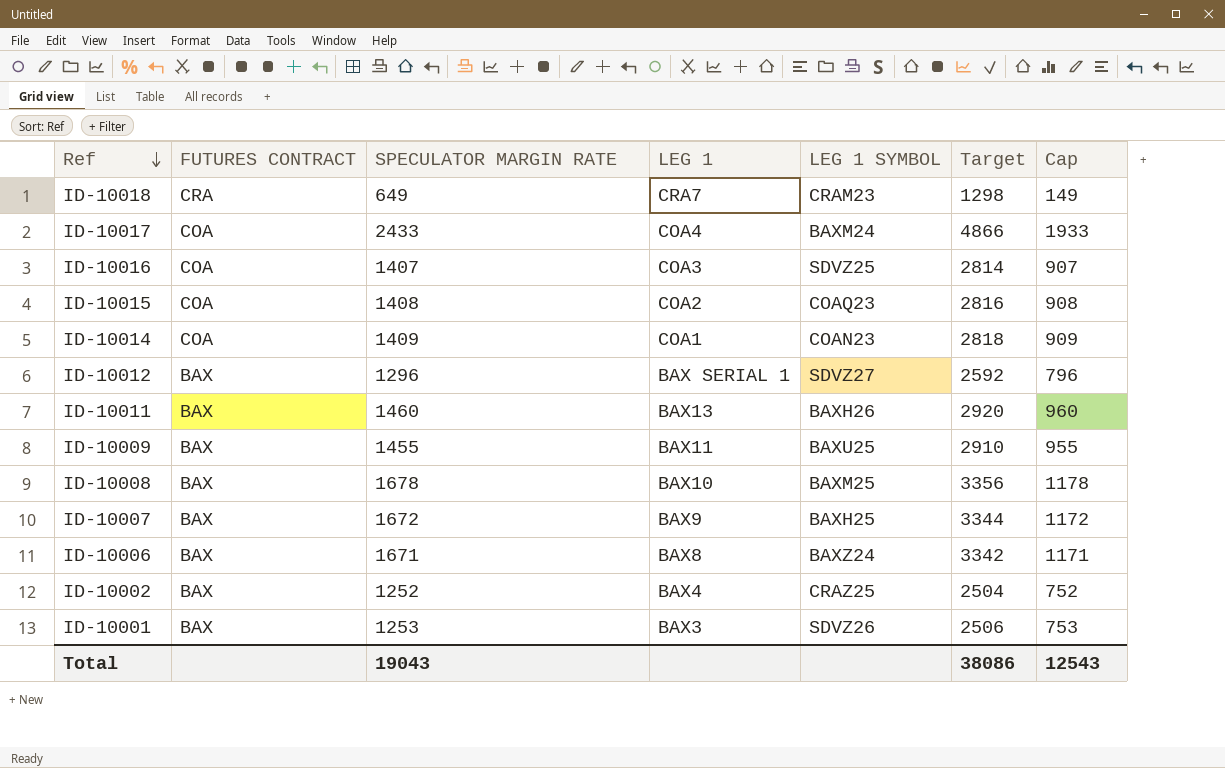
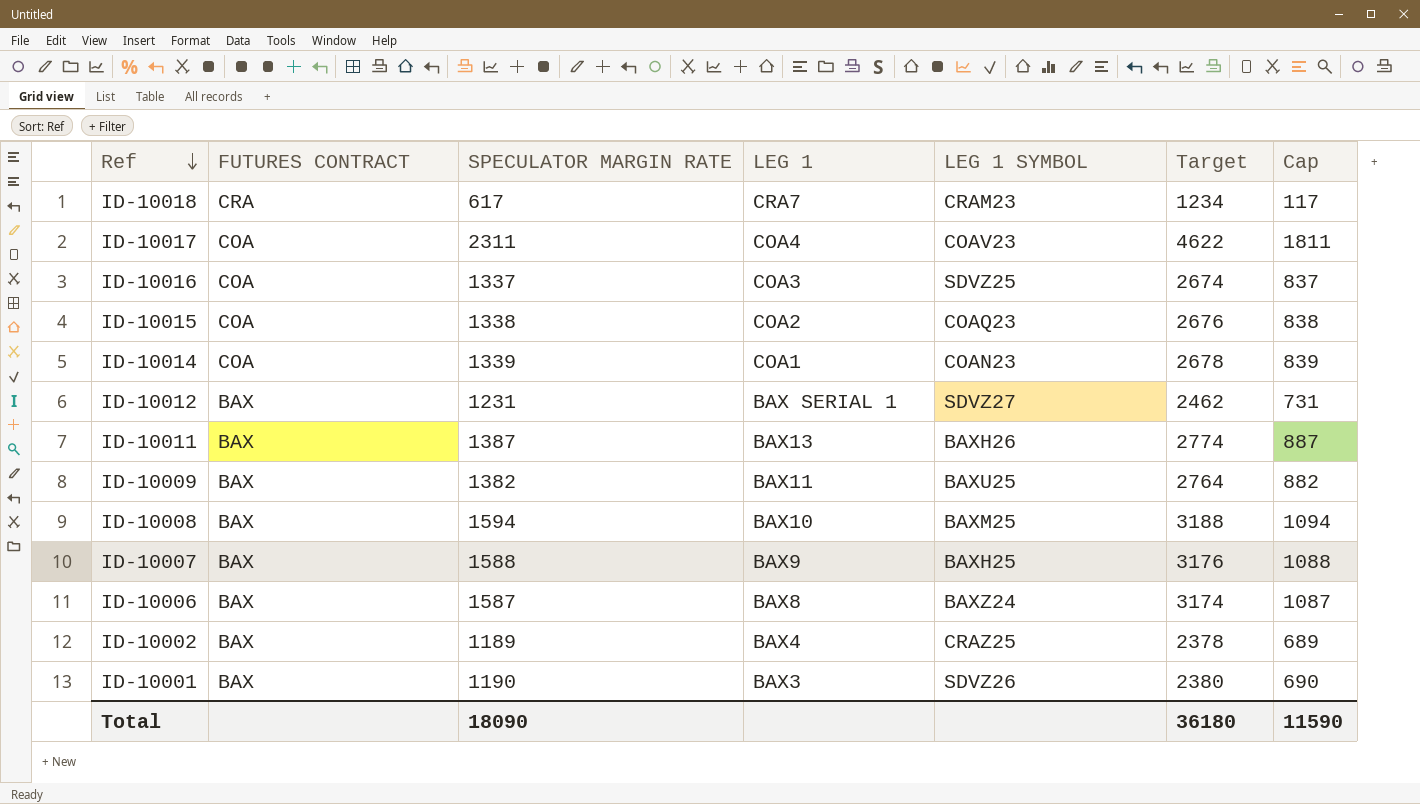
ID-10018 | SPECULATOR MARGIN RATE: 649 -> 617
ID-10018 | Target: 1298 -> 1234
ID-10018 | Cap: 149 -> 117
ID-10017 | SPECULATOR MARGIN RATE: 2433 -> 2311
ID-10017 | LEG 1 SYMBOL: BAXM24 -> COAV23
ID-10017 | Target: 4866 -> 4622
ID-10017 | Cap: 1933 -> 1811
ID-10016 | SPECULATOR MARGIN RATE: 1407 -> 1337
ID-10016 | Target: 2814 -> 2674
ID-10016 | Cap: 907 -> 837
ID-10015 | SPECULATOR MARGIN RATE: 1408 -> 1338
ID-10015 | Target: 2816 -> 2676
ID-10015 | Cap: 908 -> 838
ID-10014 | SPECULATOR MARGIN RATE: 1409 -> 1339
ID-10014 | Target: 2818 -> 2678
ID-10014 | Cap: 909 -> 839
ID-10012 | SPECULATOR MARGIN RATE: 1296 -> 1231
ID-10012 | Target: 2592 -> 2462
ID-10012 | Cap: 796 -> 731
ID-10011 | SPECULATOR MARGIN RATE: 1460 -> 1387
ID-10011 | Target: 2920 -> 2774
ID-10011 | Cap: 960 -> 887
ID-10009 | SPECULATOR MARGIN RATE: 1455 -> 1382
ID-10009 | Target: 2910 -> 2764
ID-10009 | Cap: 955 -> 882
ID-10008 | SPECULATOR MARGIN RATE: 1678 -> 1594
ID-10008 | Target: 3356 -> 3188
ID-10008 | Cap: 1178 -> 1094
ID-10007 | SPECULATOR MARGIN RATE: 1672 -> 1588
ID-10007 | Target: 3344 -> 3176
ID-10007 | Cap: 1172 -> 1088
ID-10006 | SPECULATOR MARGIN RATE: 1671 -> 1587
ID-10006 | Target: 3342 -> 3174
ID-10006 | Cap: 1171 -> 1087
ID-10002 | SPECULATOR MARGIN RATE: 1252 -> 1189
ID-10002 | Target: 2504 -> 2378
ID-10002 | Cap: 752 -> 689
ID-10001 | SPECULATOR MARGIN RATE: 1253 -> 1190
ID-10001 | Target: 2506 -> 2380
ID-10001 | Cap: 753 -> 690
Total | SPECULATOR MARGIN RATE: 19043 -> 18090
Total | Target: 38086 -> 36180
Total | Cap: 12543 -> 11590

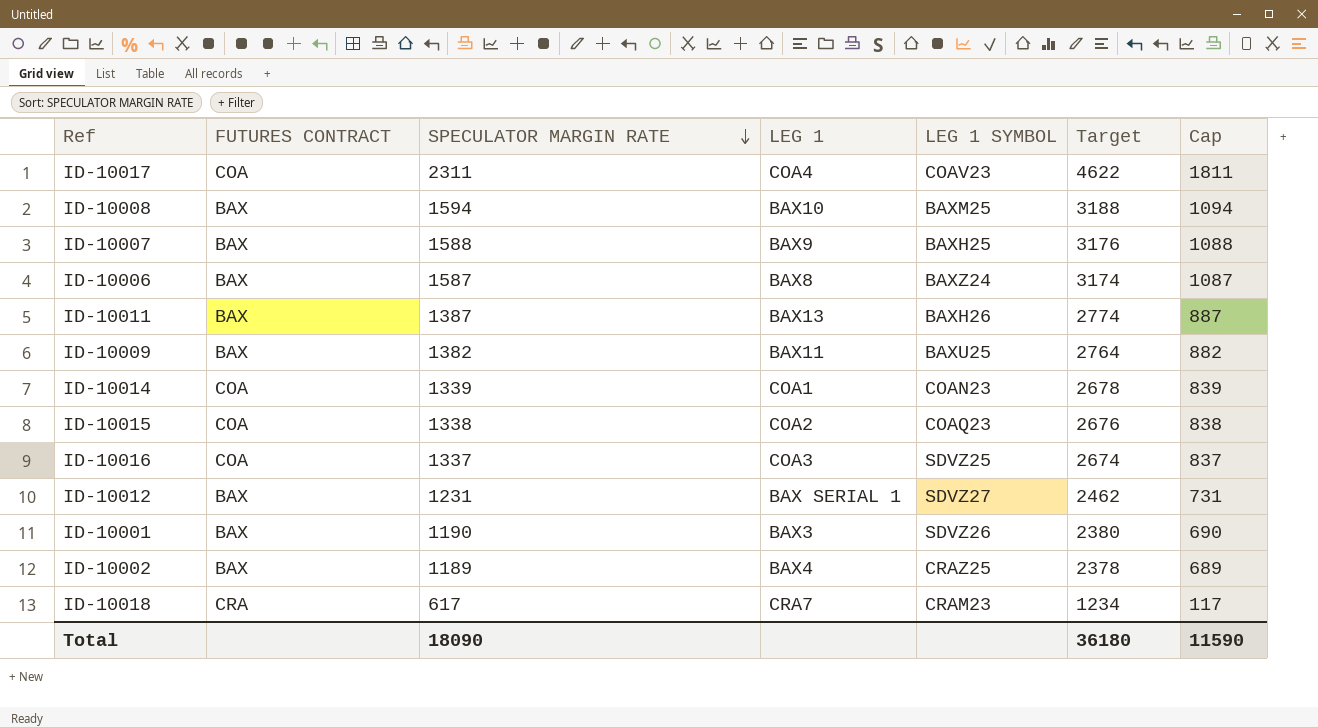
row order: Ref descending -> SPECULATOR MARGIN RATE descending

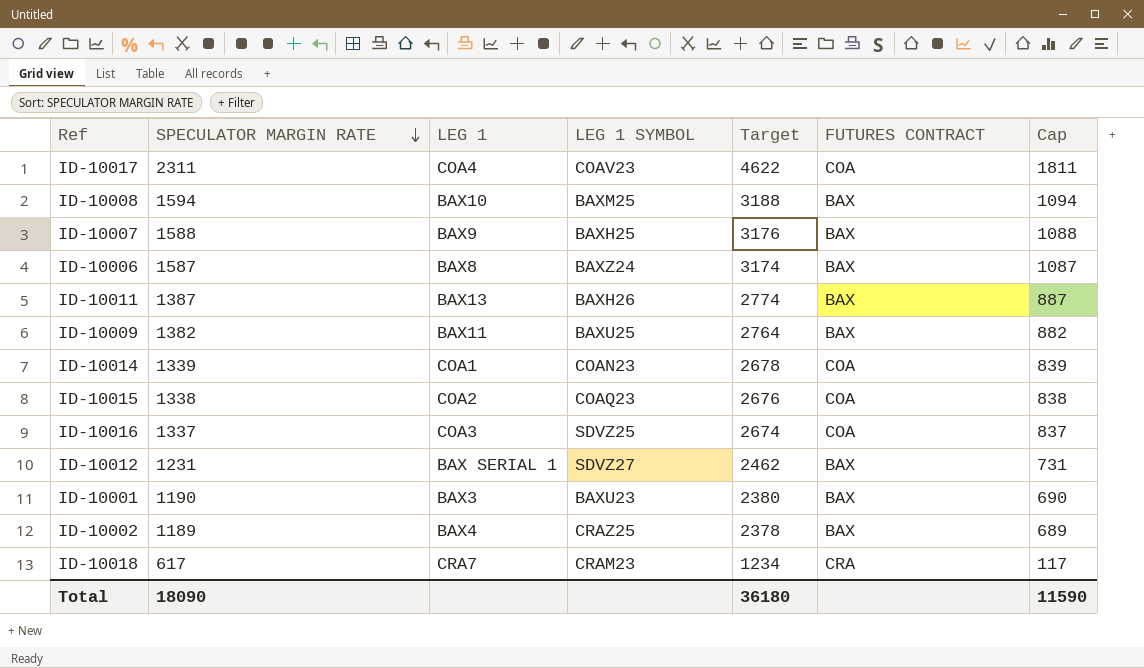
column FUTURES CONTRACT | position: 2 -> 6
ID-10001 | LEG 1 SYMBOL: SDVZ26 -> BAXU23

